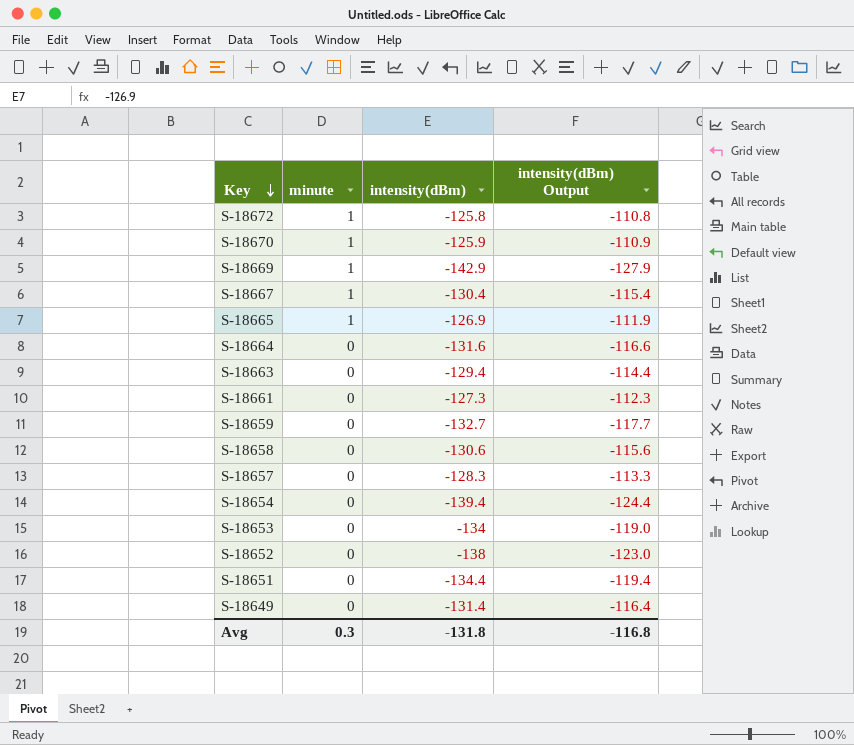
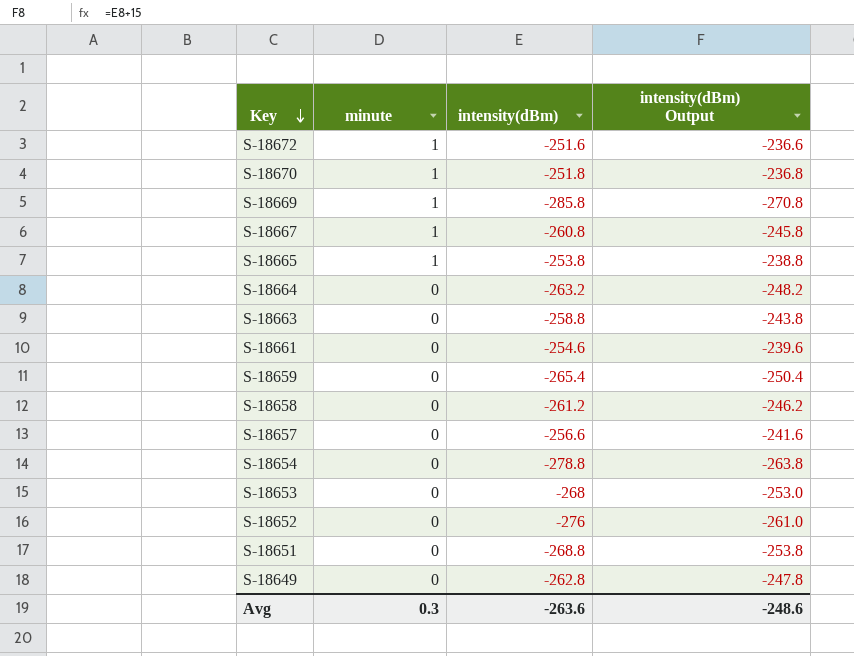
S-18672 | intensity(dBm): -125.8 -> -251.6
S-18672 | intensity(dBm) Output: -110.8 -> -236.6
S-18670 | intensity(dBm): -125.9 -> -251.8
S-18670 | intensity(dBm) Output: -110.9 -> -236.8
S-18669 | intensity(dBm): -142.9 -> -285.8
S-18669 | intensity(dBm) Output: -127.9 -> -270.8
S-18667 | intensity(dBm): -130.4 -> -260.8
S-18667 | intensity(dBm) Output: -115.4 -> -245.8
S-18665 | intensity(dBm): -126.9 -> -253.8
S-18665 | intensity(dBm) Output: -111.9 -> -238.8
S-18664 | intensity(dBm): -131.6 -> -263.2
S-18664 | intensity(dBm) Output: -116.6 -> -248.2
S-18663 | intensity(dBm): -129.4 -> -258.8
S-18663 | intensity(dBm) Output: -114.4 -> -243.8
S-18661 | intensity(dBm): -127.3 -> -254.6
S-18661 | intensity(dBm) Output: -112.3 -> -239.6
S-18659 | intensity(dBm): -132.7 -> -265.4
S-18659 | intensity(dBm) Output: -117.7 -> -250.4
S-18658 | intensity(dBm): -130.6 -> -261.2
S-18658 | intensity(dBm) Output: -115.6 -> -246.2
S-18657 | intensity(dBm): -128.3 -> -256.6
S-18657 | intensity(dBm) Output: -113.3 -> -241.6
S-18654 | intensity(dBm): -139.4 -> -278.8
S-18654 | intensity(dBm) Output: -124.4 -> -263.8
S-18653 | intensity(dBm): -134 -> -268
S-18653 | intensity(dBm) Output: -119.0 -> -253.0
S-18652 | intensity(dBm): -138 -> -276
S-18652 | intensity(dBm) Output: -123.0 -> -261.0
S-18651 | intensity(dBm): -134.4 -> -268.8
S-18651 | intensity(dBm) Output: -119.4 -> -253.8
S-18649 | intensity(dBm): -131.4 -> -262.8
S-18649 | intensity(dBm) Output: -116.4 -> -247.8
Avg | intensity(dBm): -131.8 -> -263.6
Avg | intensity(dBm) Output: -116.8 -> -248.6

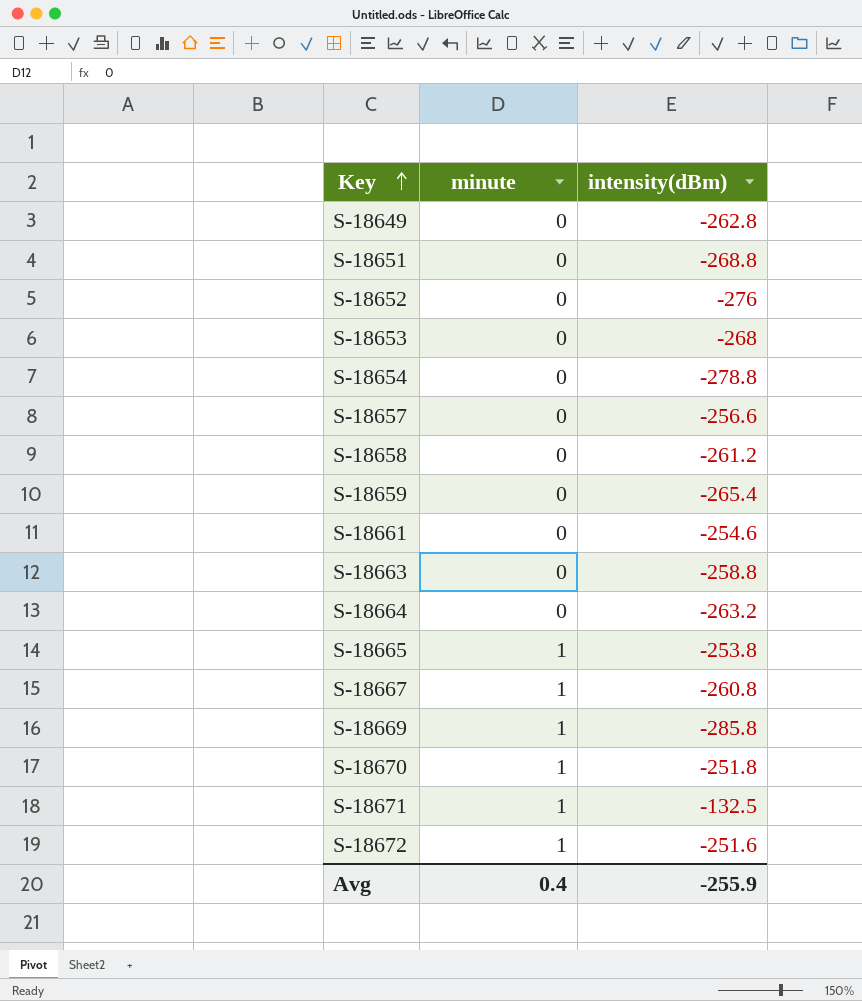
row order: Key descending -> Key ascending
column intensity(dBm) Output | formula: [intensity(dBm)] + 15 -> none
row S-18671: none -> 1 | -132.5
Avg | minute: 0.3 -> 0.4
Avg | intensity(dBm): -263.6 -> -255.9

